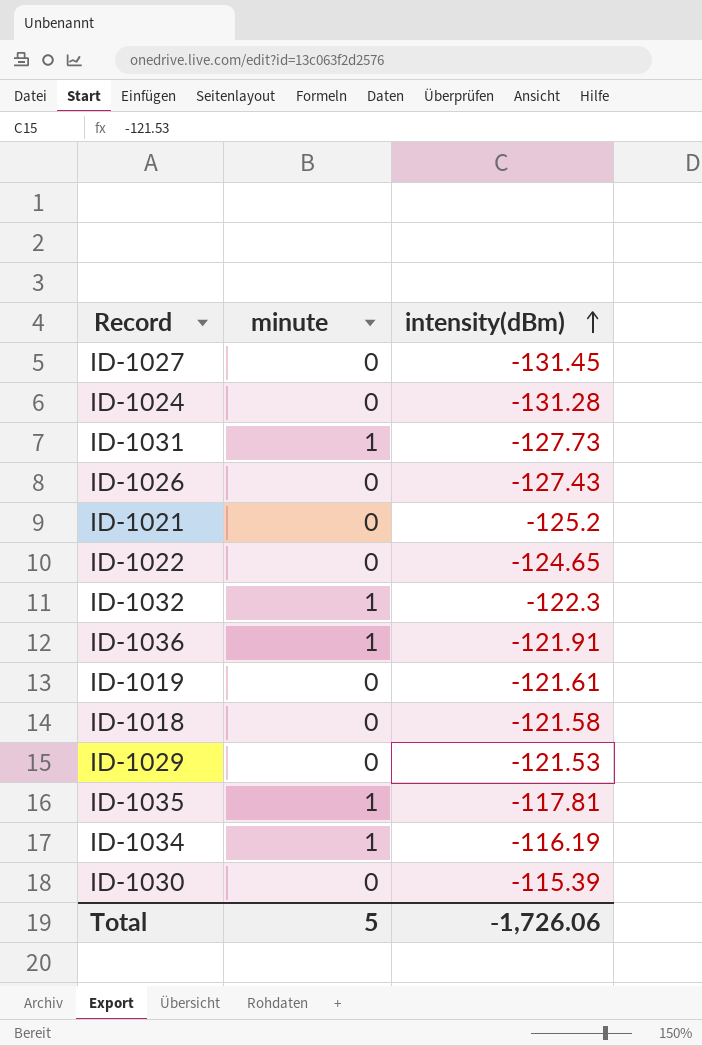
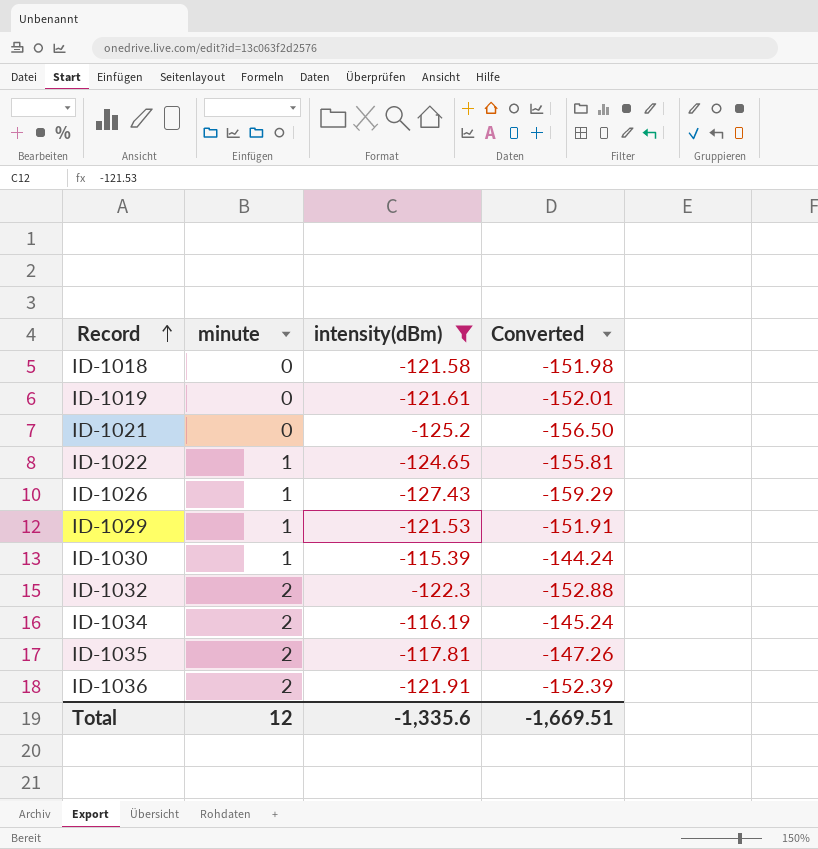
filter: none -> intensity(dBm) >= -127.43
row order: intensity(dBm) ascending -> Record ascending
column Converted | formula: none -> [intensity(dBm)] * 1.25
ID-1022 | minute: 0 -> 1
ID-1026 | minute: 0 -> 1
ID-1029 | minute: 0 -> 1
ID-1030 | minute: 0 -> 1
ID-1032 | minute: 1 -> 2
ID-1034 | minute: 1 -> 2
ID-1035 | minute: 1 -> 2
ID-1036 | minute: 1 -> 2
Total | minute: 5 -> 12
Total | intensity(dBm): -1,726.06 -> -1,335.6

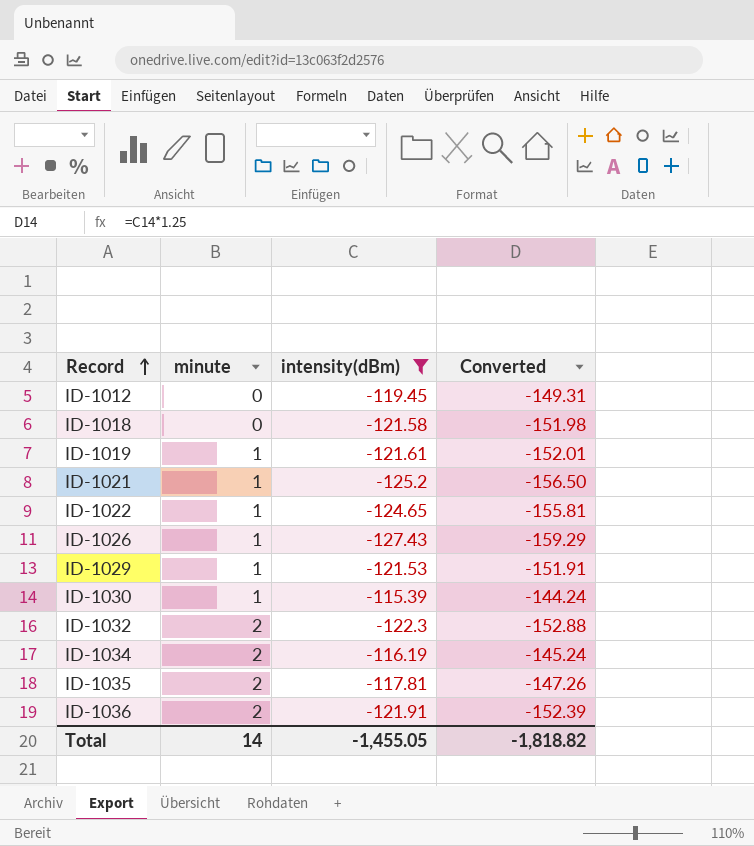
row ID-1012: none -> 0 | -119.45 | -149.31
ID-1019 | minute: 0 -> 1
ID-1021 | minute: 0 -> 1
Total | minute: 12 -> 14
Total | intensity(dBm): -1,335.6 -> -1,455.05
Total | Converted: -1,669.51 -> -1,818.82

